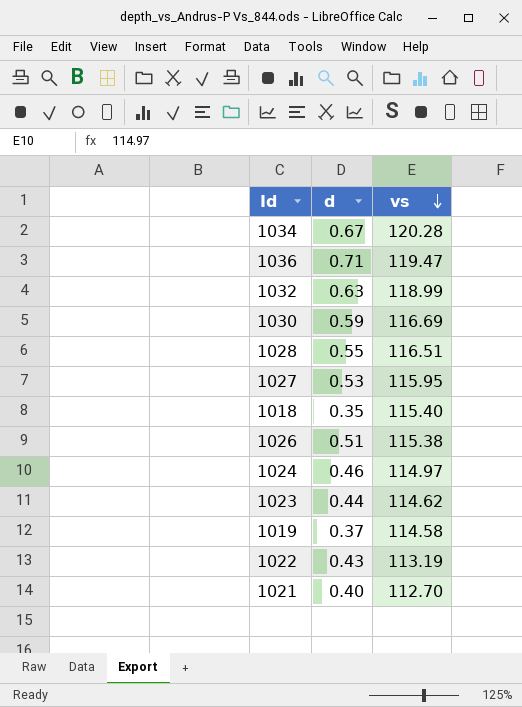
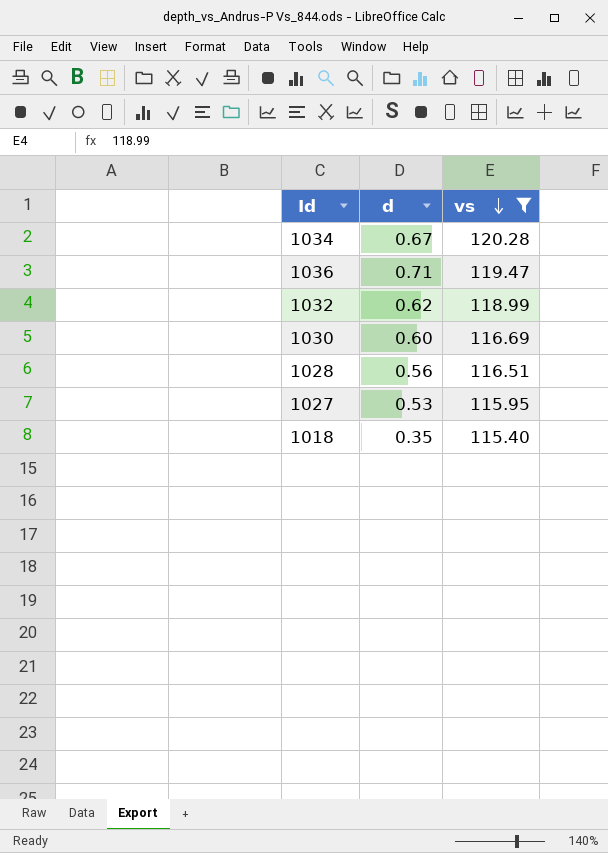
filter: none -> vs >= 115.40
1032 | d: 0.63 -> 0.62
1030 | d: 0.59 -> 0.60
1028 | d: 0.55 -> 0.56

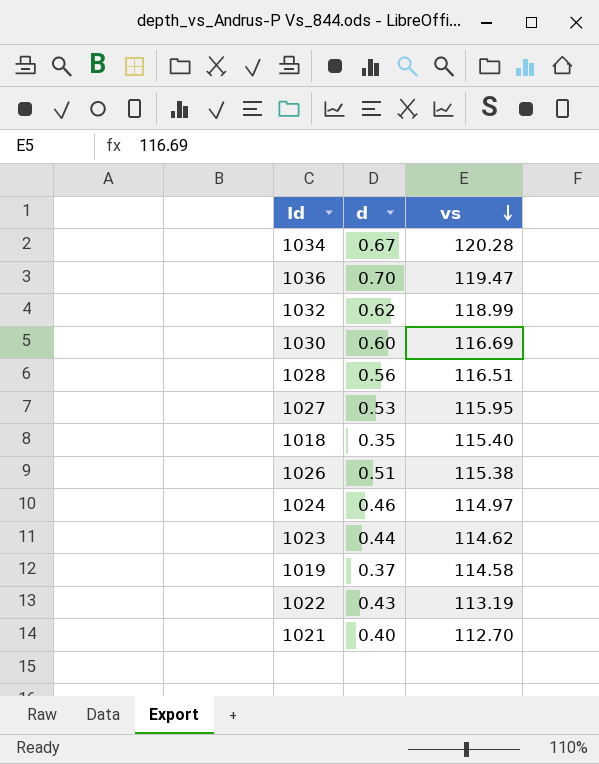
filter: vs >= 115.40 -> none
1036 | d: 0.71 -> 0.70

